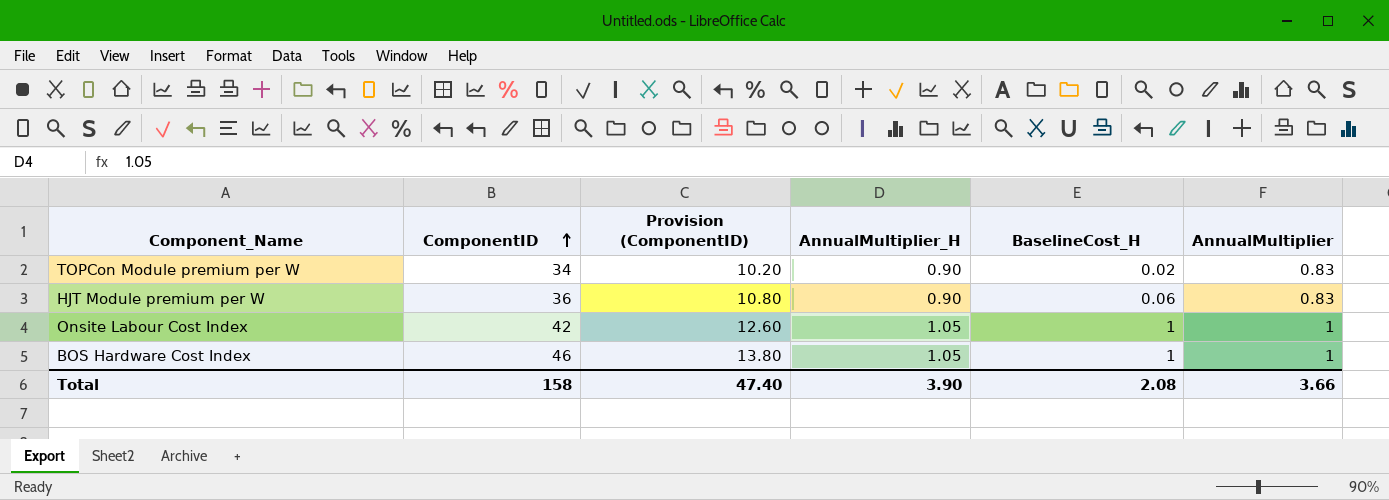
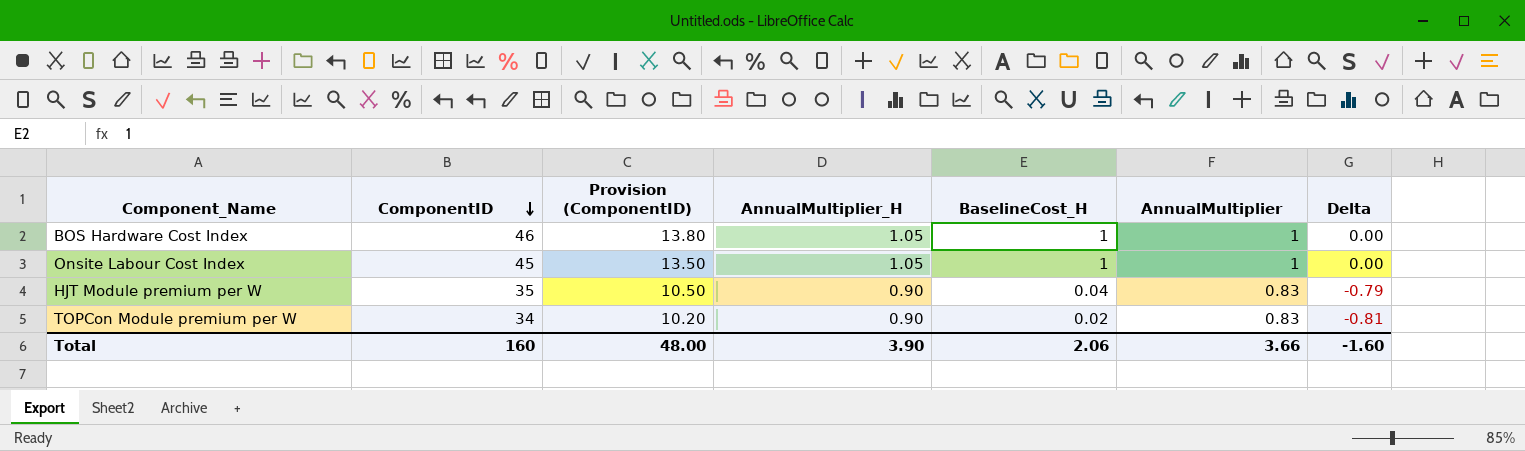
row order: ComponentID ascending -> ComponentID descending
column Delta | formula: none -> [BaselineCost_H] - [AnnualMultiplier]
Onsite Labour Cost Index | ComponentID: 42 -> 45
Onsite Labour Cost Index | Provision (ComponentID): 12.60 -> 13.50
HJT Module premium per W | ComponentID: 36 -> 35
HJT Module premium per W | Provision (ComponentID): 10.80 -> 10.50
HJT Module premium per W | BaselineCost_H: 0.06 -> 0.04
Total | ComponentID: 158 -> 160
Total | Provision (ComponentID): 47.40 -> 48.00
Total | BaselineCost_H: 2.08 -> 2.06

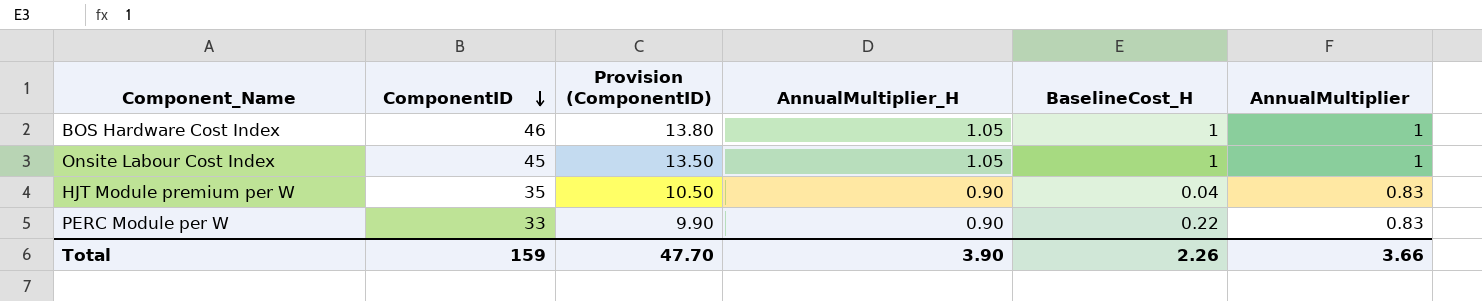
column Delta | formula: [BaselineCost_H] - [AnnualMultiplier] -> none
row TOPCon Module premium per W: 34 | 10.20 | 0.90 | 0.02 | 0.83 | -0.81 -> none
row PERC Module per W: none -> 33 | 9.90 | 0.90 | 0.22 | 0.83
Total | ComponentID: 160 -> 159
Total | Provision (ComponentID): 48.00 -> 47.70
Total | BaselineCost_H: 2.06 -> 2.26

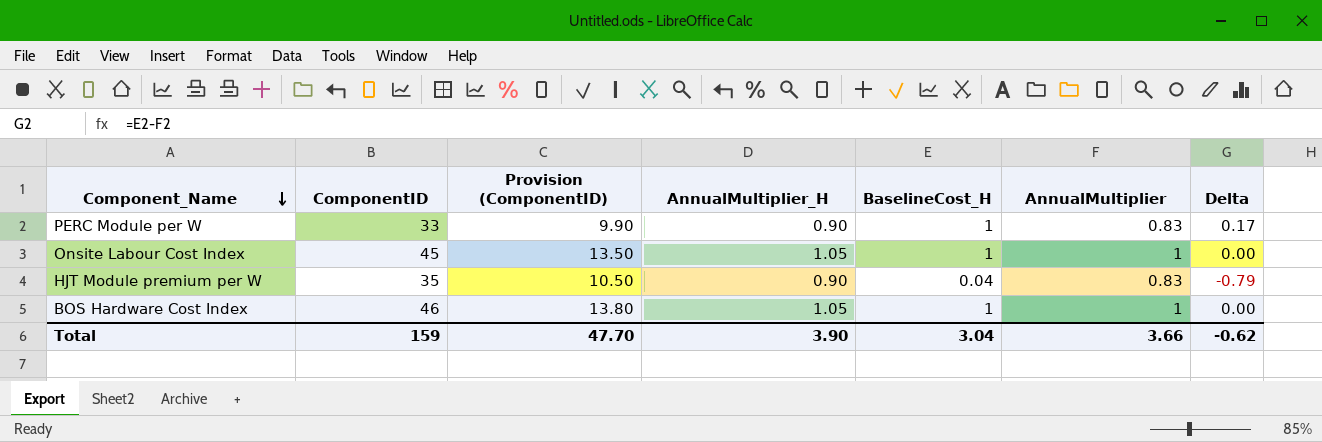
row order: ComponentID descending -> Component_Name descending
column Delta | formula: none -> [BaselineCost_H] - [AnnualMultiplier]
PERC Module per W | BaselineCost_H: 0.22 -> 1
Total | BaselineCost_H: 2.26 -> 3.04

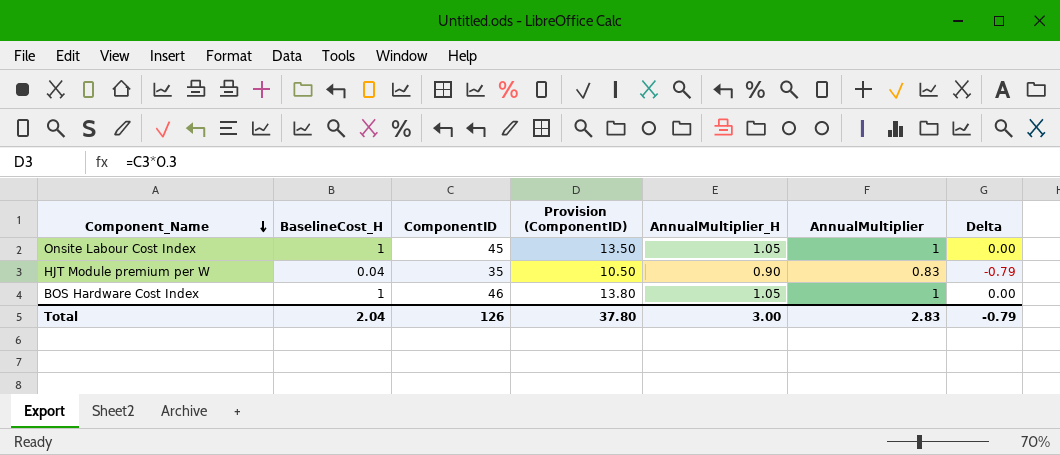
column BaselineCost_H | position: 5 -> 2
row PERC Module per W: 33 | 9.90 | 0.90 | 1 | 0.83 | 0.17 -> none
Total | BaselineCost_H: 3.04 -> 2.04
Total | ComponentID: 159 -> 126
Total | Provision (ComponentID): 47.70 -> 37.80
Total | AnnualMultiplier_H: 3.90 -> 3.00
Total | AnnualMultiplier: 3.66 -> 2.83
Total | Delta: -0.62 -> -0.79

